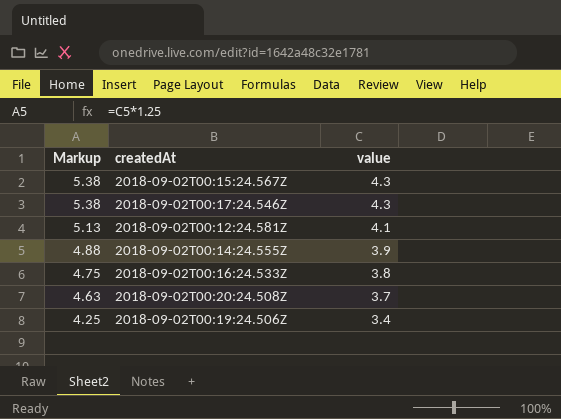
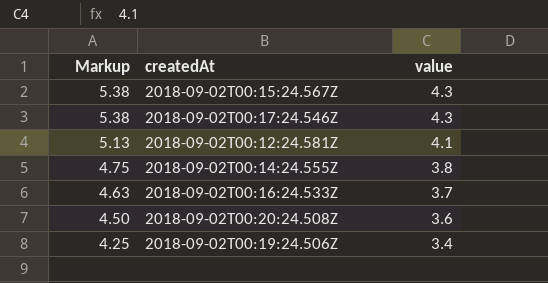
2018-09-02T00:14:24.555Z | Markup: 4.88 -> 4.75
2018-09-02T00:14:24.555Z | value: 3.9 -> 3.8
2018-09-02T00:16:24.533Z | Markup: 4.75 -> 4.63
2018-09-02T00:16:24.533Z | value: 3.8 -> 3.7
2018-09-02T00:20:24.508Z | Markup: 4.63 -> 4.50
2018-09-02T00:20:24.508Z | value: 3.7 -> 3.6

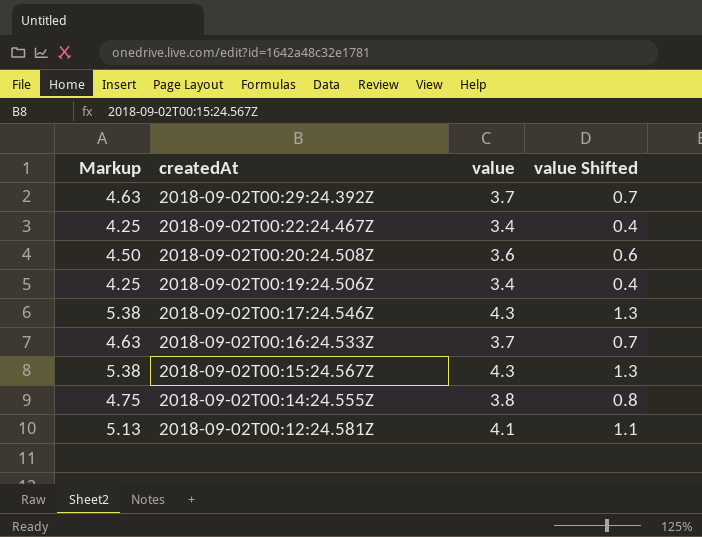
row order: Markup descending -> createdAt descending
column value Shifted | formula: none -> [value] - 3
row 2018-09-02T00:29:24.392Z: none -> 4.63 | 3.7 | 0.7
row 2018-09-02T00:22:24.467Z: none -> 4.25 | 3.4 | 0.4

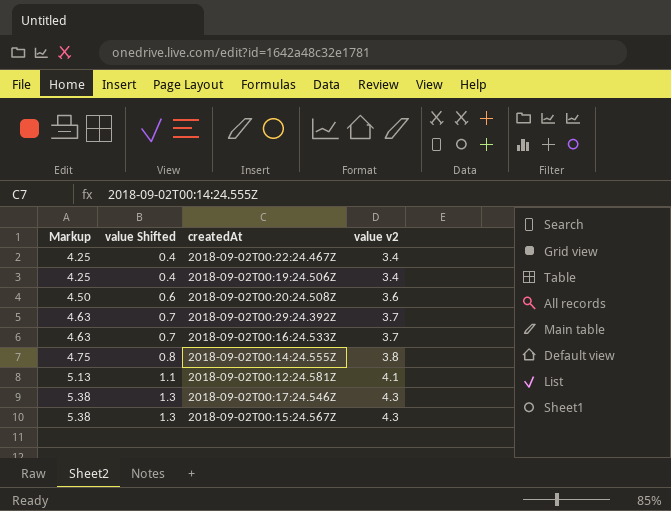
row order: createdAt descending -> Markup ascending
column value Shifted | position: 4 -> 2
column name: value -> value v2

